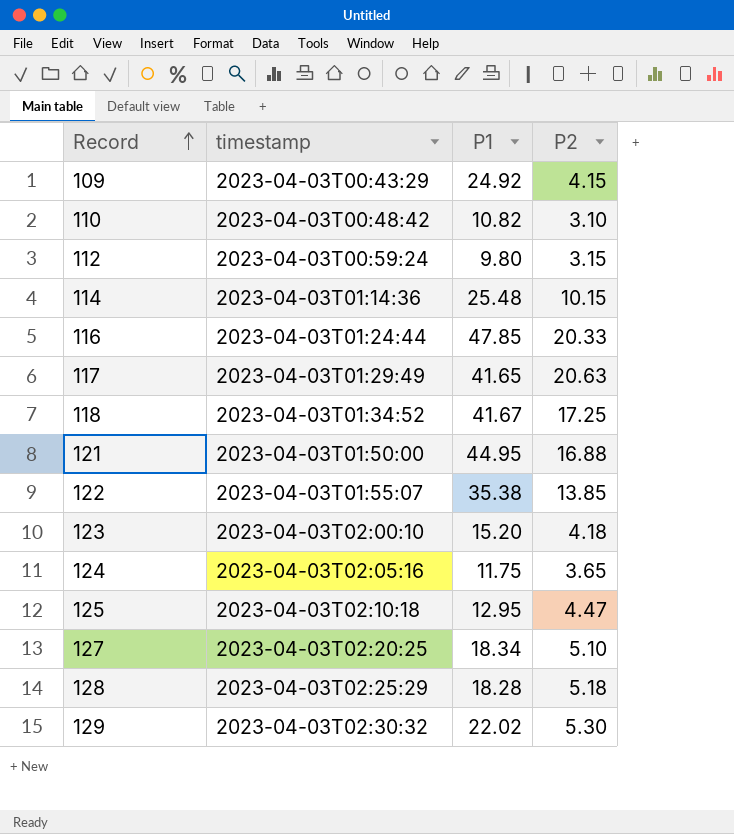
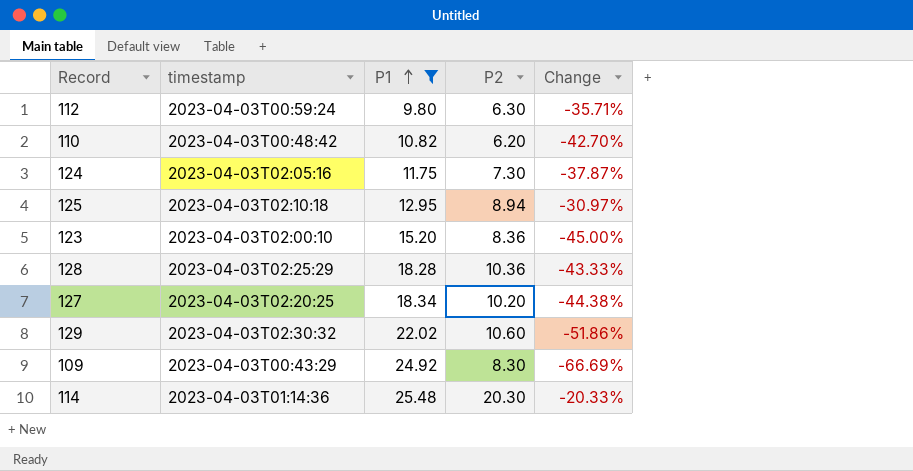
filter: none -> P1 <= 25.48
row order: Record ascending -> P1 ascending
column Change | formula: none -> ([P2] - [P1]) / [P1]
112 | P2: 3.15 -> 6.30
110 | P2: 3.10 -> 6.20
124 | P2: 3.65 -> 7.30
125 | P2: 4.47 -> 8.94
123 | P2: 4.18 -> 8.36
128 | P2: 5.18 -> 10.36
127 | P2: 5.10 -> 10.20
129 | P2: 5.30 -> 10.60
109 | P2: 4.15 -> 8.30
114 | P2: 10.15 -> 20.30

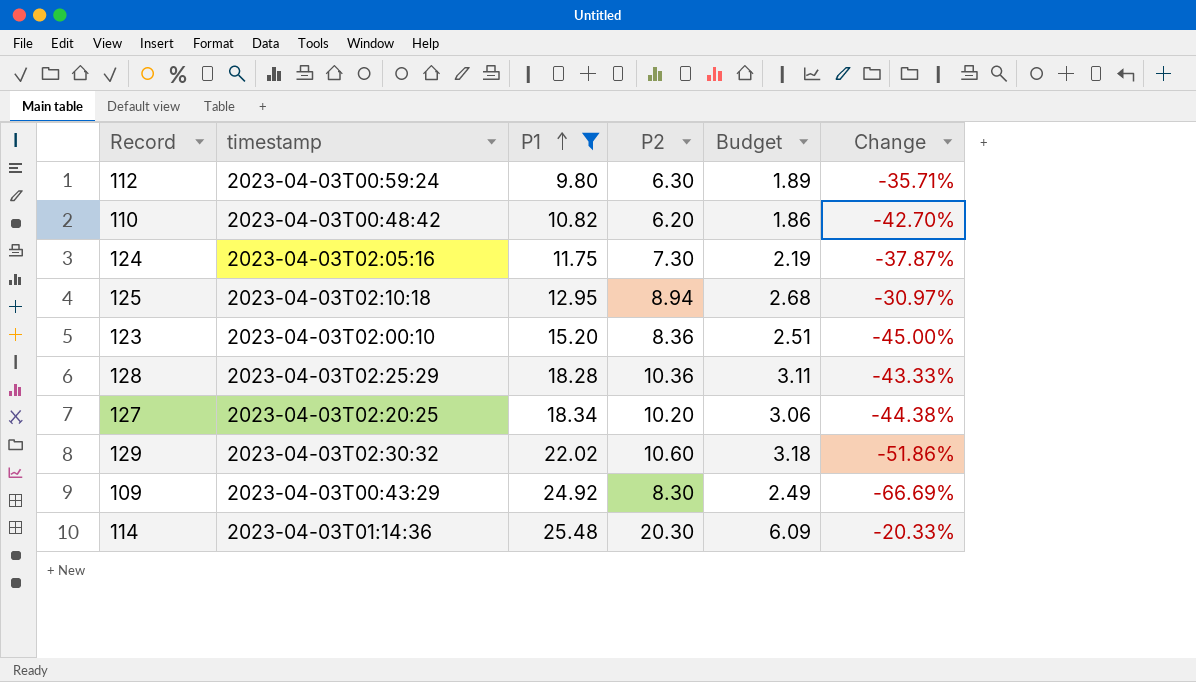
column Budget | formula: none -> [P2] * 0.3

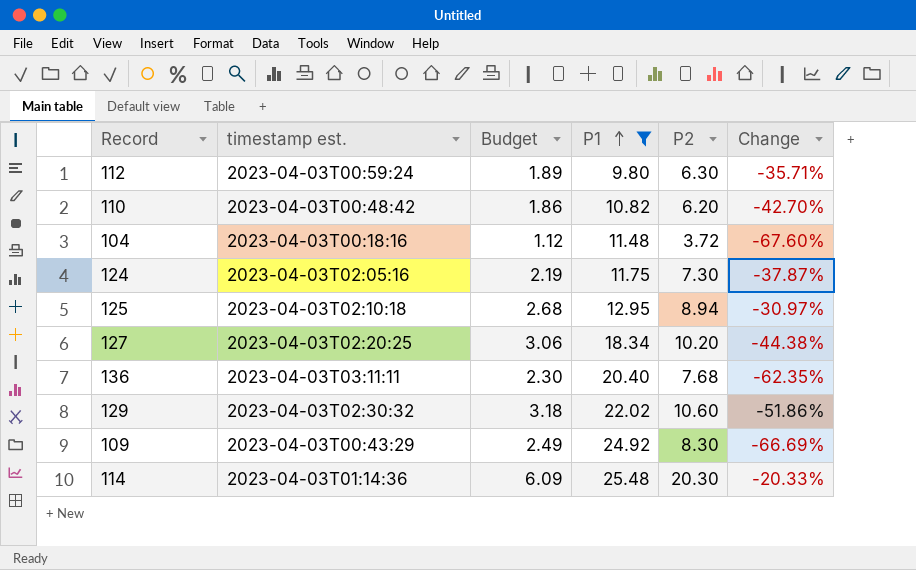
column name: timestamp -> timestamp est.
column Budget | position: 5 -> 3
row 123: 2023-04-03T02:00:10 | 15.20 | 8.36 | 2.51 | -45.00% -> none
row 128: 2023-04-03T02:25:29 | 18.28 | 10.36 | 3.11 | -43.33% -> none
row 104: none -> 2023-04-03T00:18:16 | 1.12 | 11.48 | 3.72 | -67.60%
row 136: none -> 2023-04-03T03:11:11 | 2.30 | 20.40 | 7.68 | -62.35%

